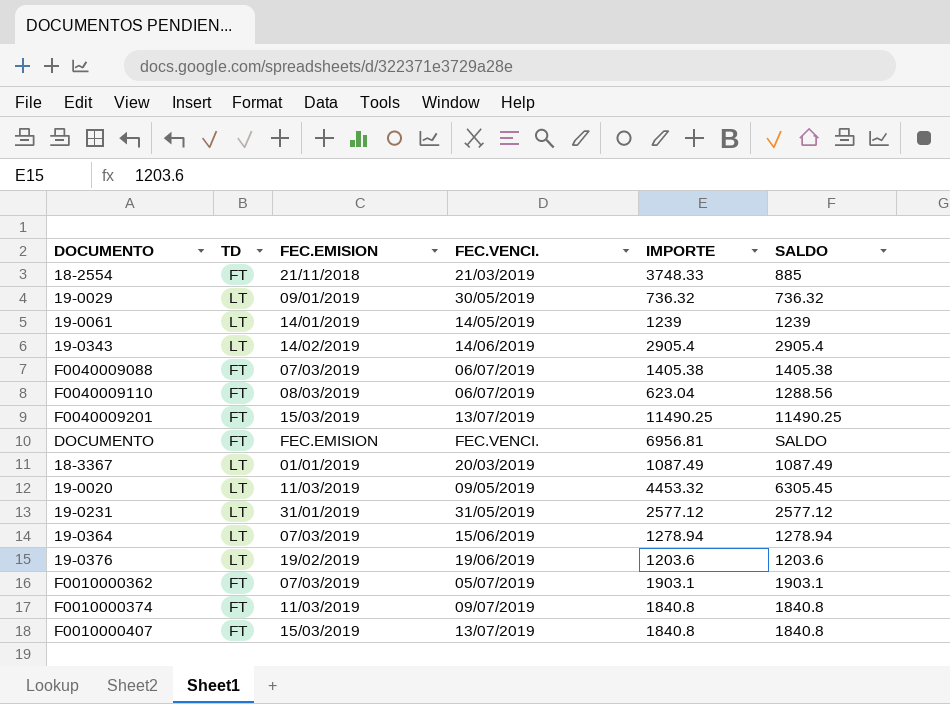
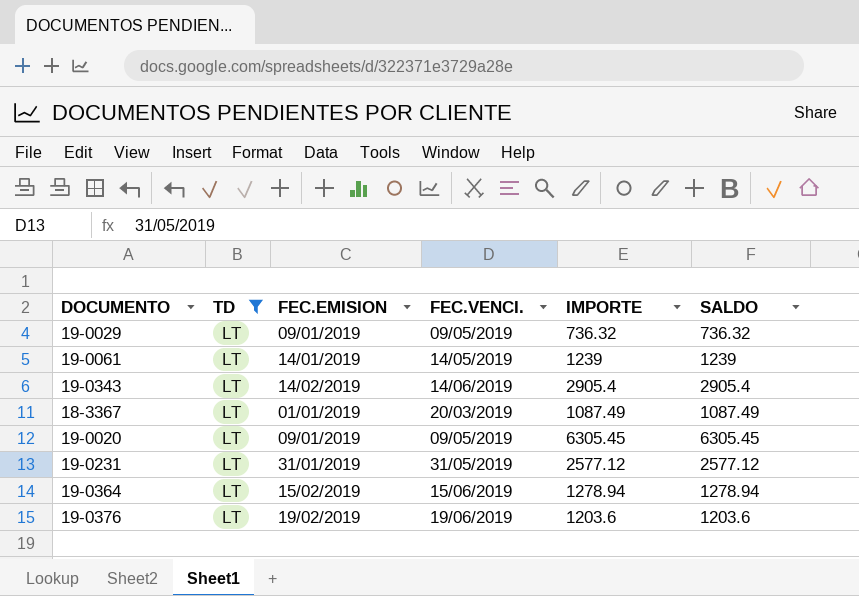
filter: none -> TD = LT
19-0029 | FEC.VENCI.: 30/05/2019 -> 09/05/2019
19-0020 | FEC.EMISION: 11/03/2019 -> 09/01/2019
19-0020 | IMPORTE: 4453.32 -> 6305.45
19-0364 | FEC.EMISION: 07/03/2019 -> 15/02/2019

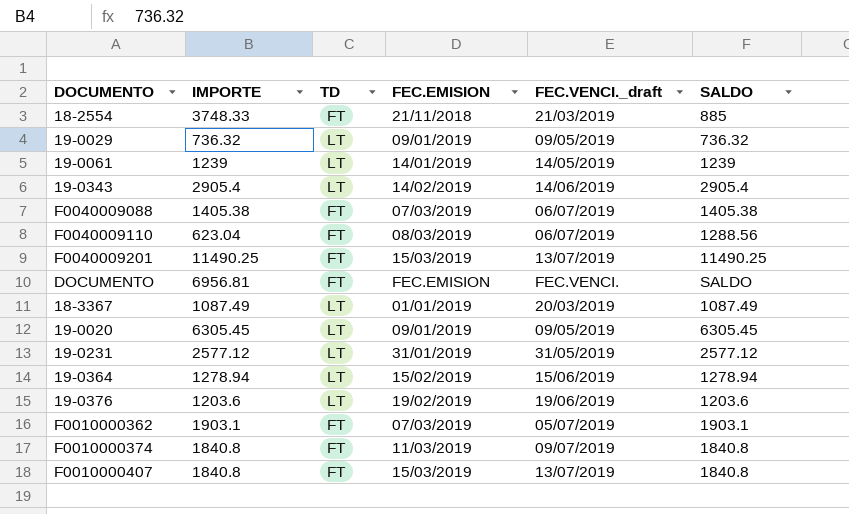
filter: TD = LT -> none
column IMPORTE | position: 5 -> 2
column name: FEC.VENCI. -> FEC.VENCI._draft

